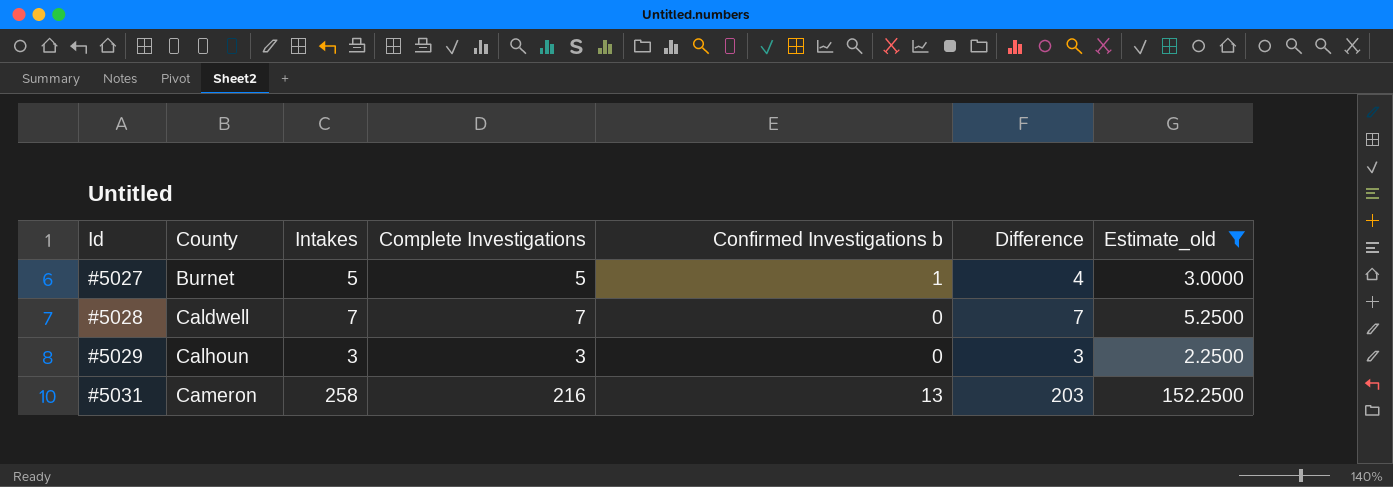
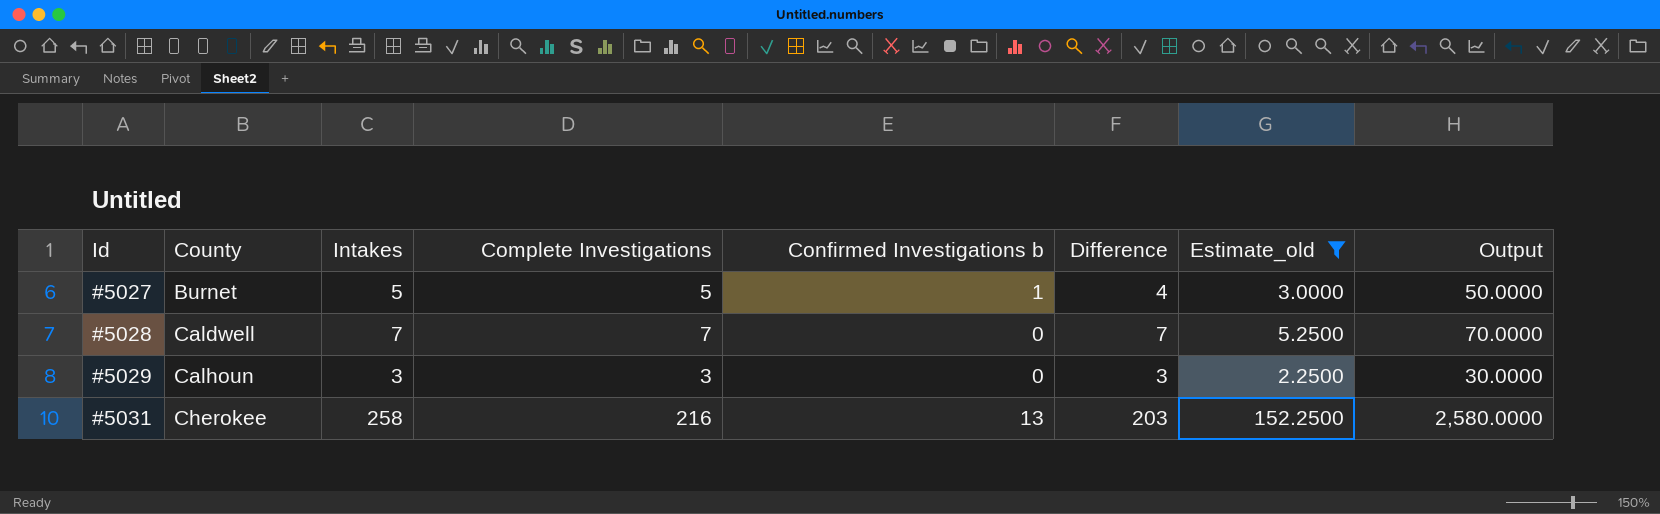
column Output | formula: none -> [Intakes] * 10
#5031 | County: Cameron -> Cherokee

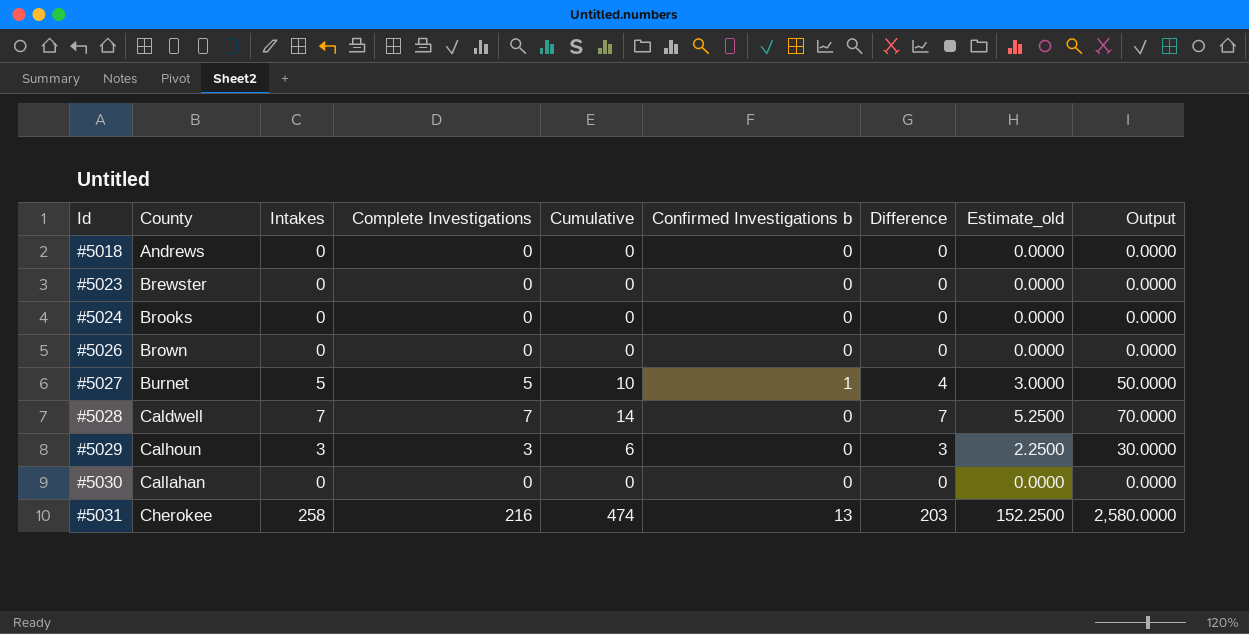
filter: Estimate_old != 0.0000 -> none
column Cumulative | formula: none -> [Intakes] + [Complete Investigations]

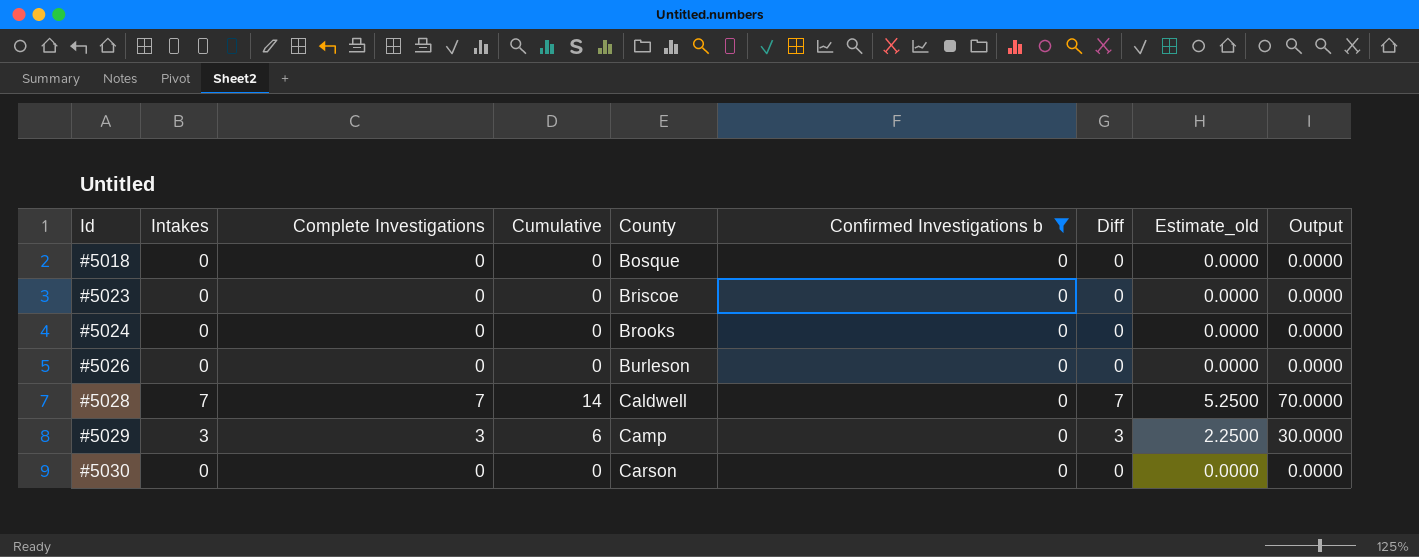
filter: none -> Confirmed Investigations b = 0
column County | position: 2 -> 5
column name: Difference -> Diff
#5018 | County: Andrews -> Bosque
#5023 | County: Brewster -> Briscoe
#5026 | County: Brown -> Burleson
#5029 | County: Calhoun -> Camp
#5030 | County: Callahan -> Carson

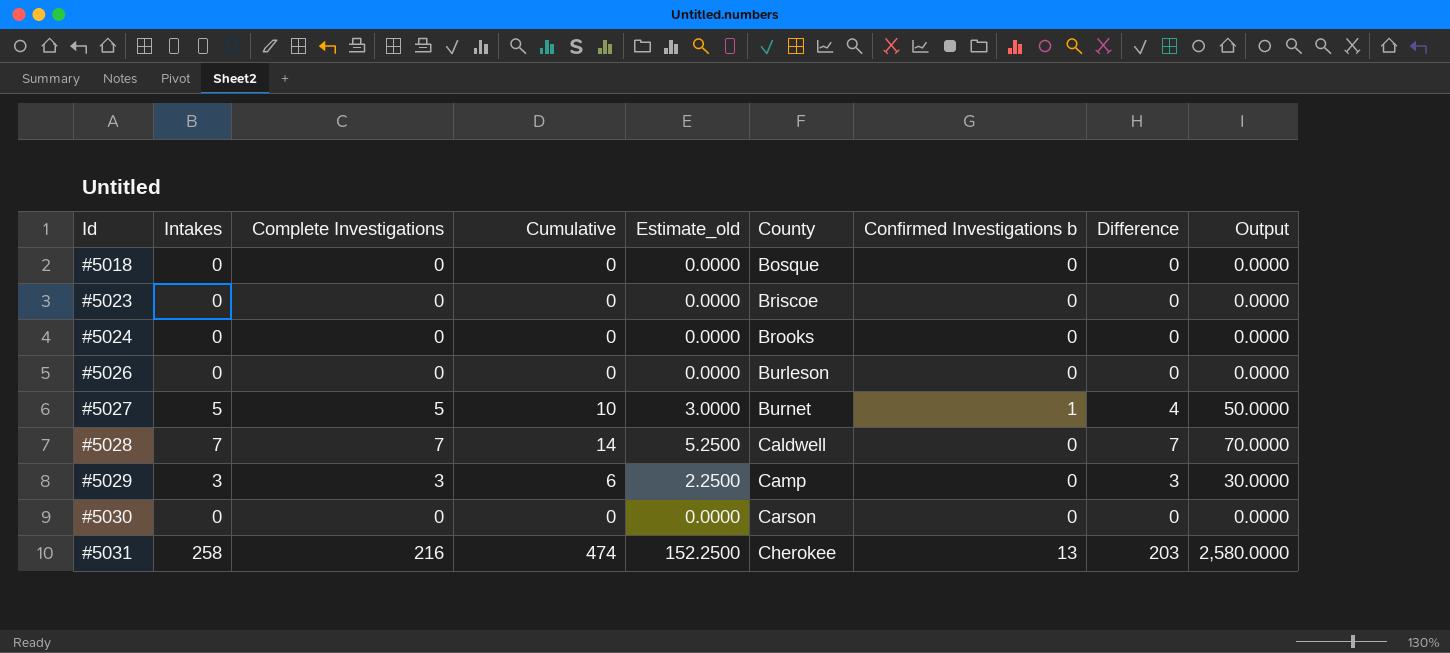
filter: Confirmed Investigations b = 0 -> none
column Estimate_old | position: 8 -> 5
column name: Diff -> Difference

